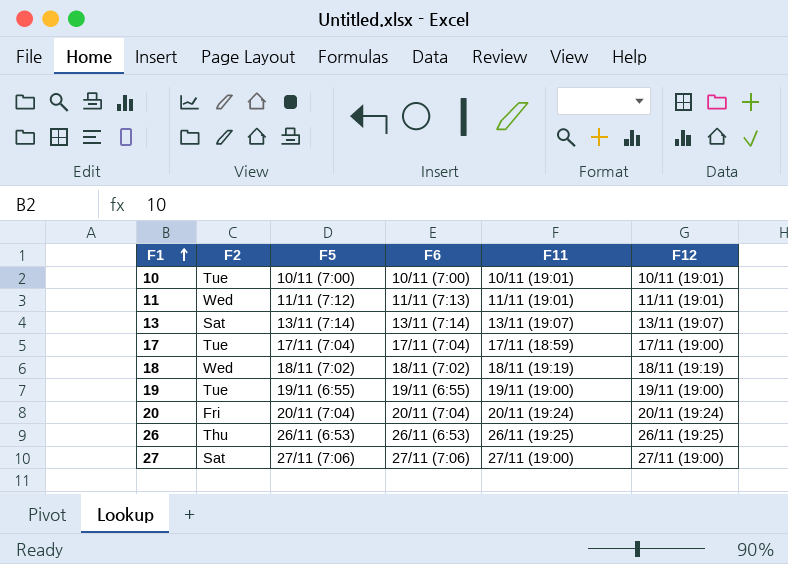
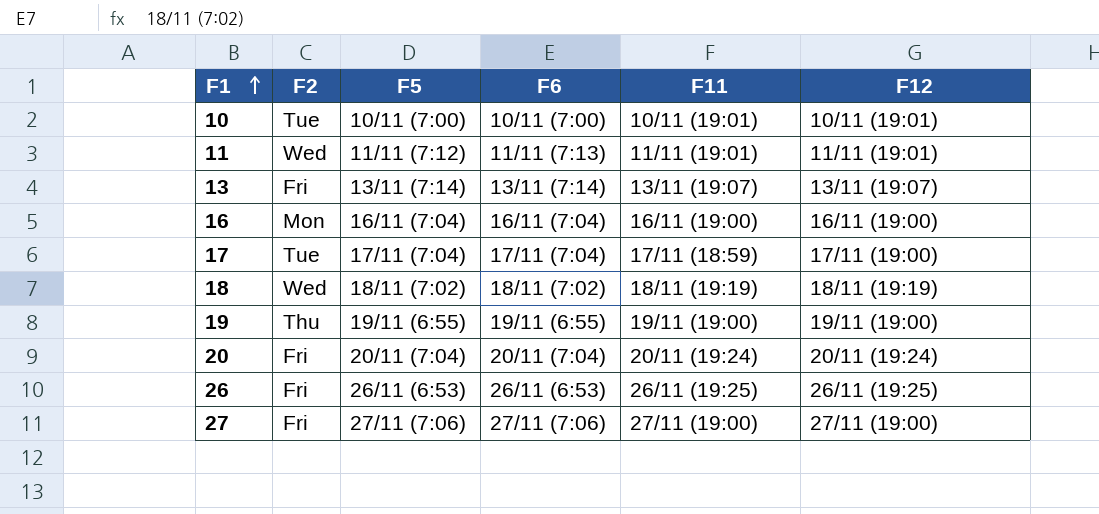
13 | F2: Sat -> Fri
row 16: none -> Mon | 16/11 (7:04) | 16/11 (7:04) | 16/11 (19:00) | 16/11 (19:00)
19 | F2: Tue -> Thu
26 | F2: Thu -> Fri
27 | F2: Sat -> Fri

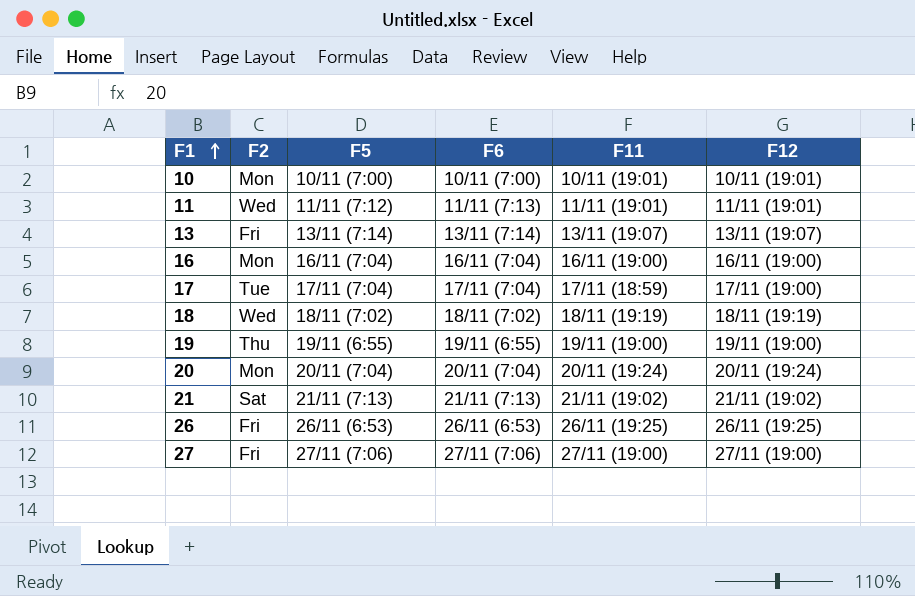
10 | F2: Tue -> Mon
20 | F2: Fri -> Mon
row 21: none -> Sat | 21/11 (7:13) | 21/11 (7:13) | 21/11 (19:02) | 21/11 (19:02)

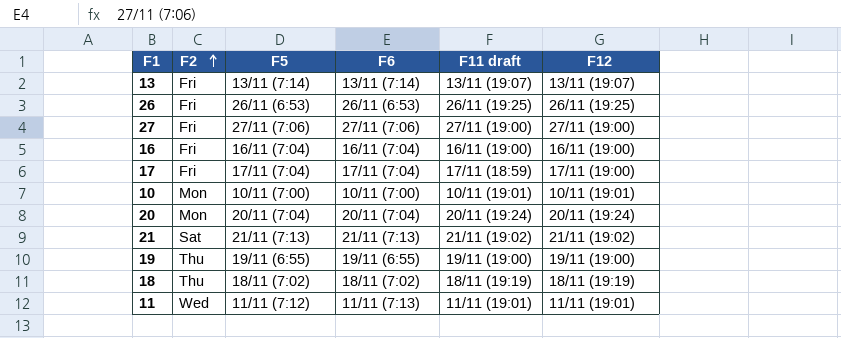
row order: F1 ascending -> F2 ascending
column name: F11 -> F11 draft
16 | F2: Mon -> Fri
17 | F2: Tue -> Fri
18 | F2: Wed -> Thu

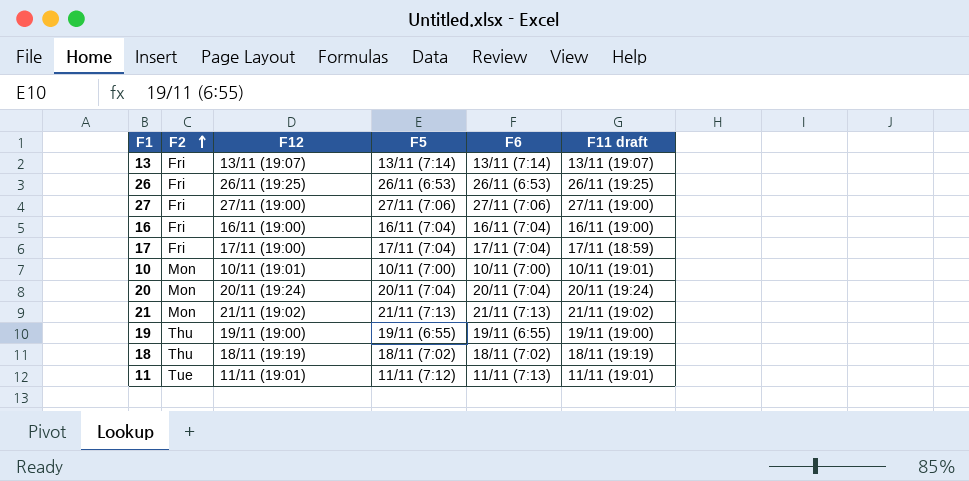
column F12 | position: 6 -> 3
21 | F2: Sat -> Mon
11 | F2: Wed -> Tue

